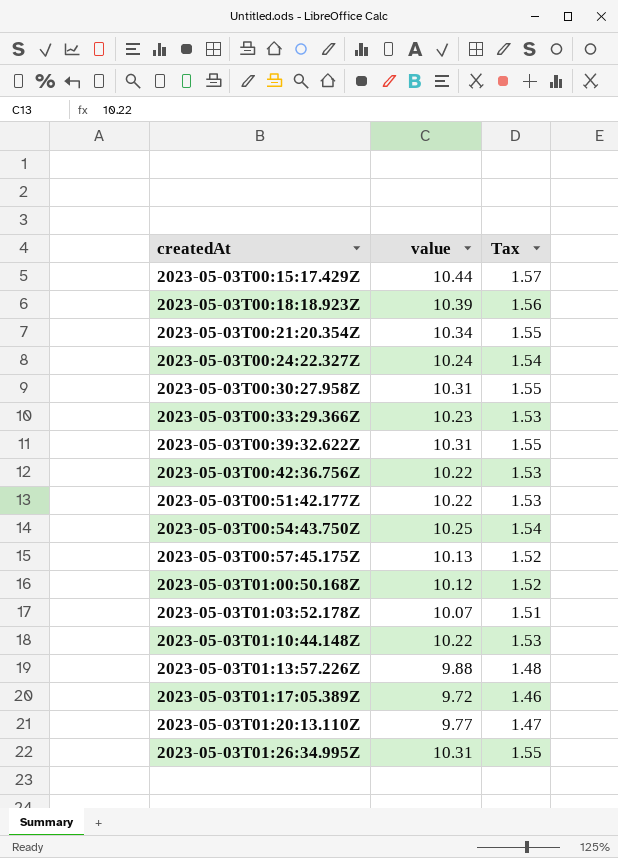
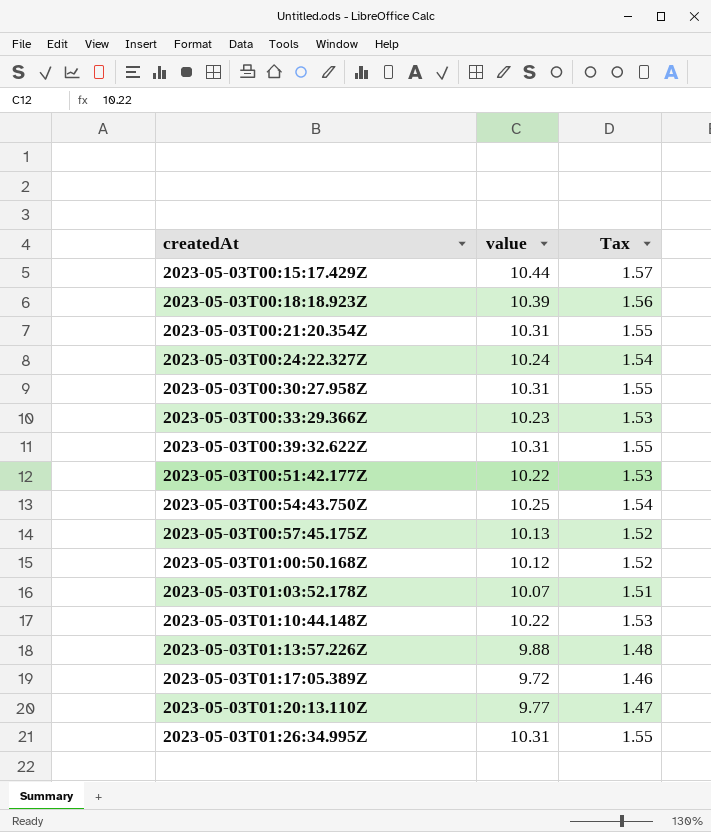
row 2023-05-03T00:42:36.756Z: 10.22 | 1.53 -> none
2023-05-03T00:21:20.354Z | value: 10.34 -> 10.31

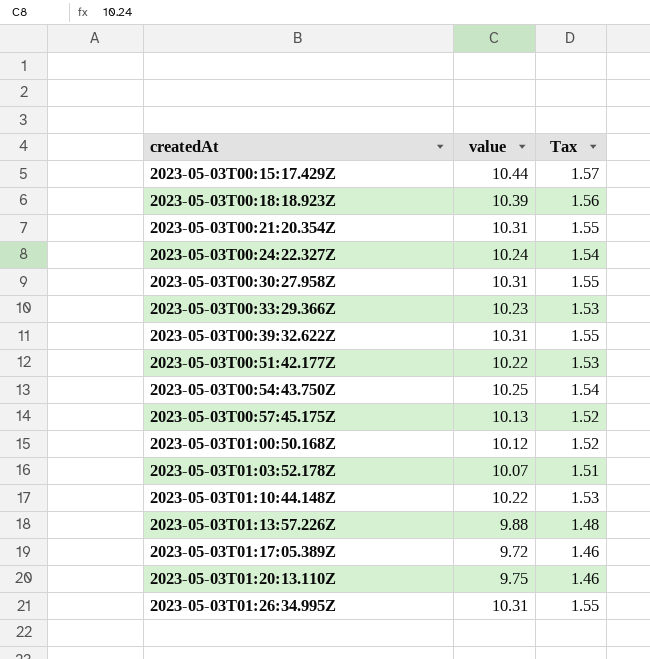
2023-05-03T01:20:13.110Z | value: 9.77 -> 9.75
2023-05-03T01:20:13.110Z | Tax: 1.47 -> 1.46

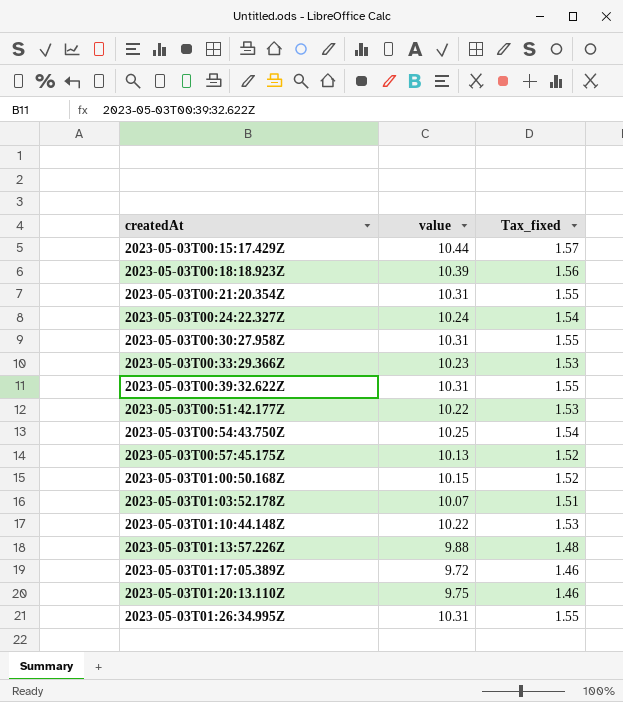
column name: Tax -> Tax_fixed
2023-05-03T01:00:50.168Z | value: 10.12 -> 10.15

